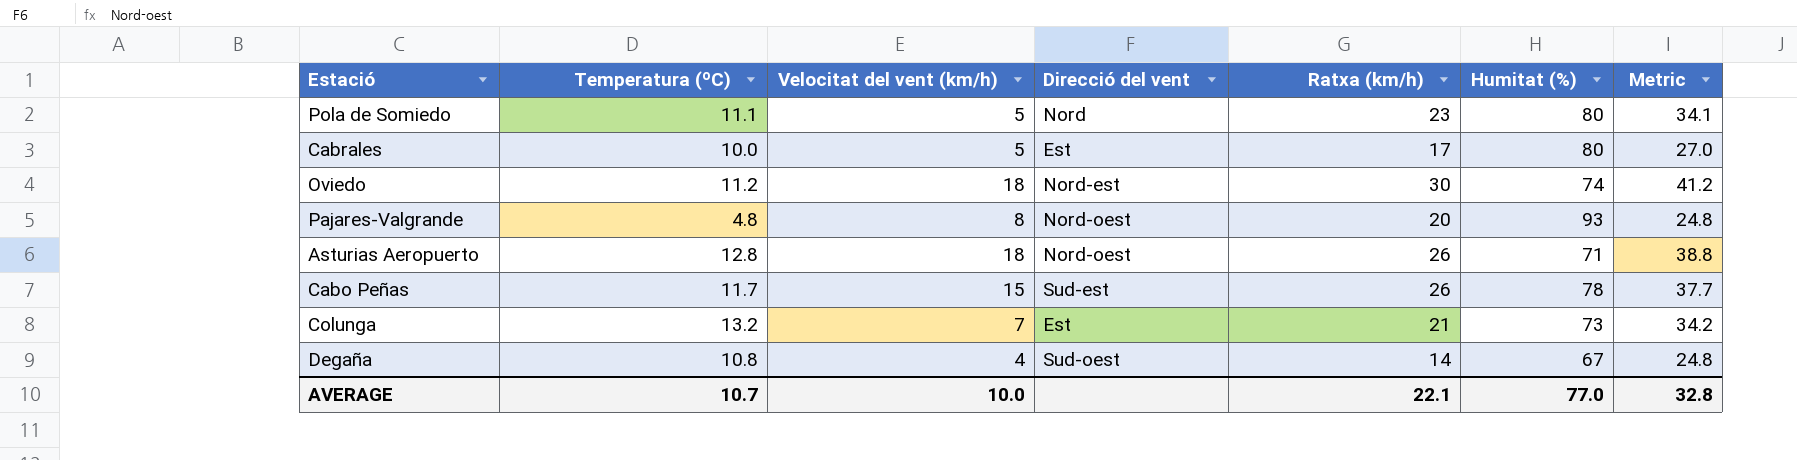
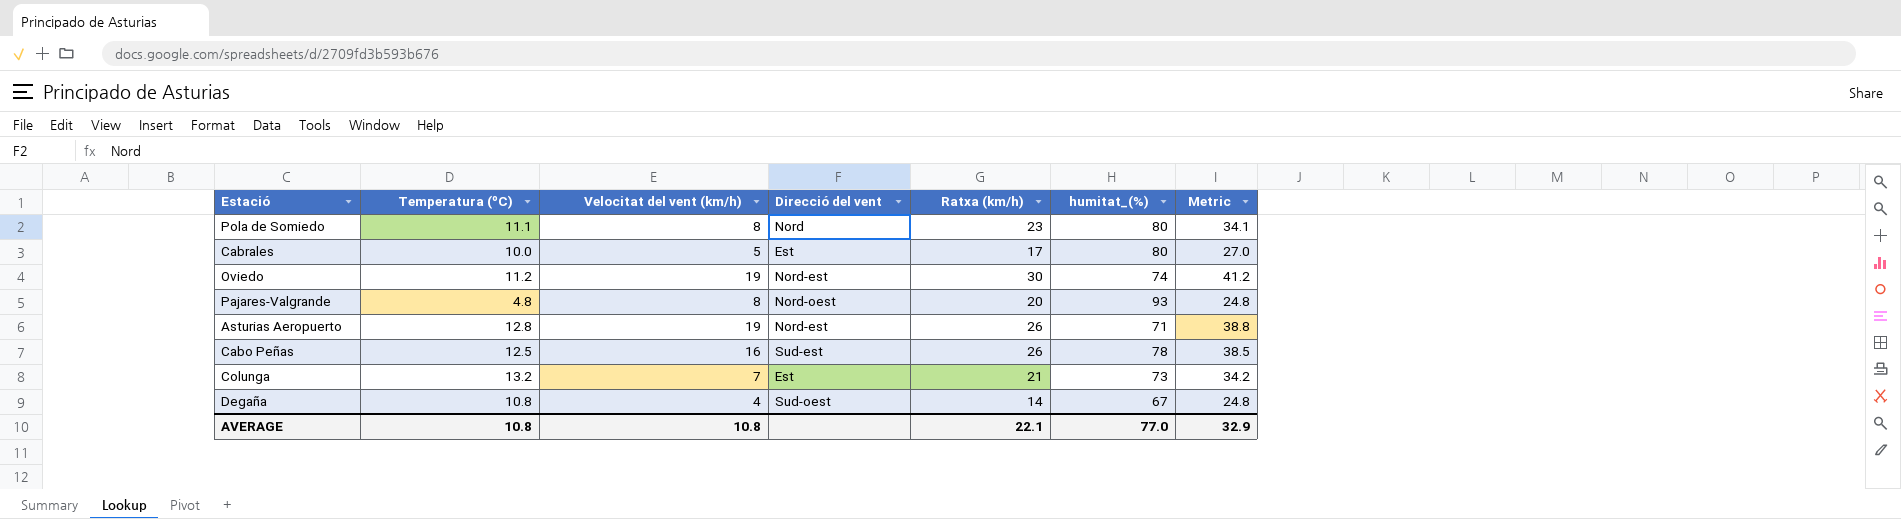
column name: Humitat (%) -> humitat_(%)
Pola de Somiedo | Velocitat del vent (km/h): 5 -> 8
Oviedo | Velocitat del vent (km/h): 18 -> 19
Asturias Aeropuerto | Velocitat del vent (km/h): 18 -> 19
Asturias Aeropuerto | Direcció del vent: Nord-oest -> Nord-est
Cabo Peñas | Temperatura (ºC): 11.7 -> 12.5
Cabo Peñas | Velocitat del vent (km/h): 15 -> 16
Cabo Peñas | Metric: 37.7 -> 38.5
AVERAGE | Temperatura (ºC): 10.7 -> 10.8
AVERAGE | Velocitat del vent (km/h): 10.0 -> 10.8
AVERAGE | Metric: 32.8 -> 32.9

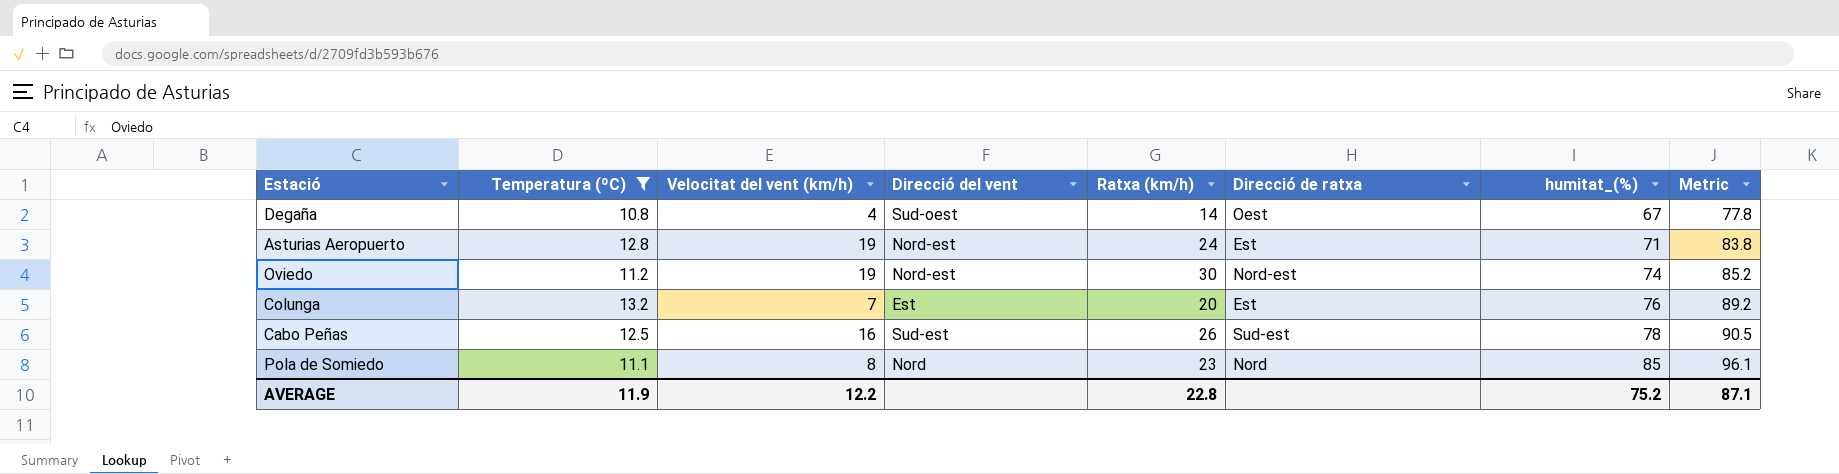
filter: none -> Temperatura (ºC) >= 10.8
row order: none -> humitat_(%) ascending
column Direcció de ratxa | position: none -> 6
column Metric | formula: [Temperatura (ºC)] + [Ratxa (km/h)] -> [Temperatura (ºC)] + [humitat_(%)]
Asturias Aeropuerto | Ratxa (km/h): 26 -> 24
Colunga | Ratxa (km/h): 21 -> 20
Colunga | humitat_(%): 73 -> 76
Pola de Somiedo | humitat_(%): 80 -> 85
AVERAGE | Temperatura (ºC): 10.8 -> 11.9
AVERAGE | Velocitat del vent (km/h): 10.8 -> 12.2
AVERAGE | Ratxa (km/h): 22.1 -> 22.8
AVERAGE | humitat_(%): 77.0 -> 75.2
AVERAGE | Metric: 32.9 -> 87.1

